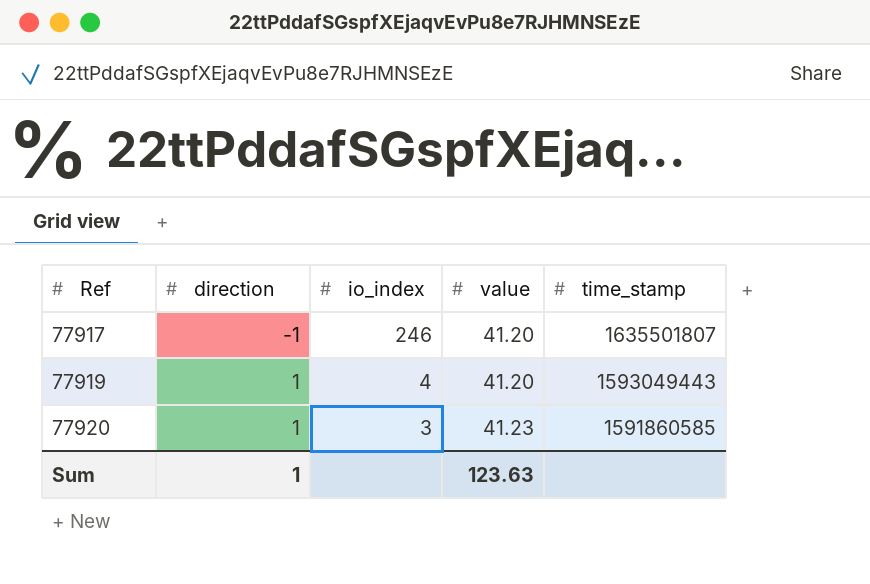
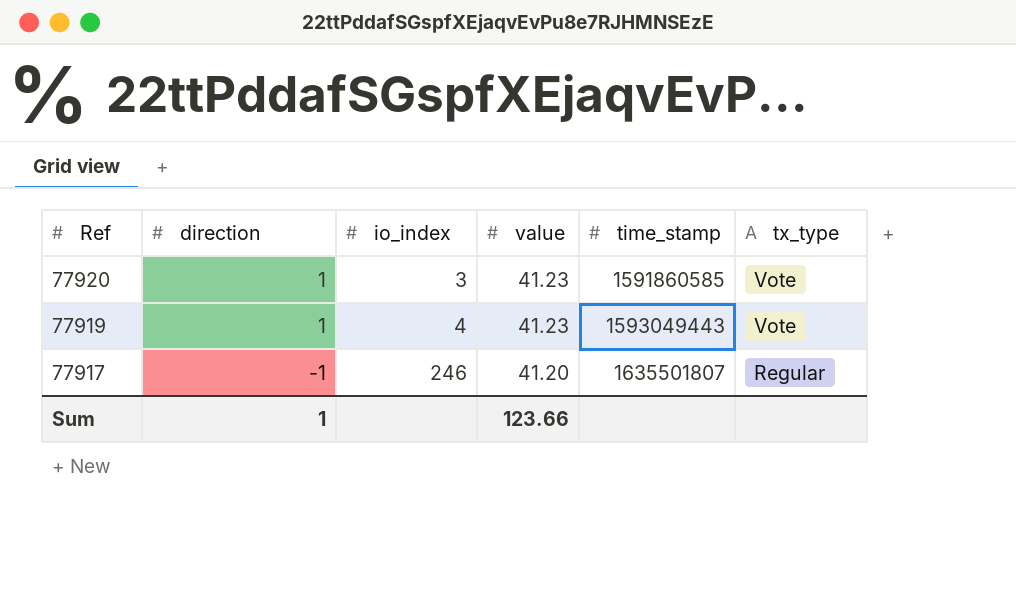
row order: Ref ascending -> Ref descending
column tx_type | position: none -> 6
77919 | value: 41.20 -> 41.23
Sum | value: 123.63 -> 123.66

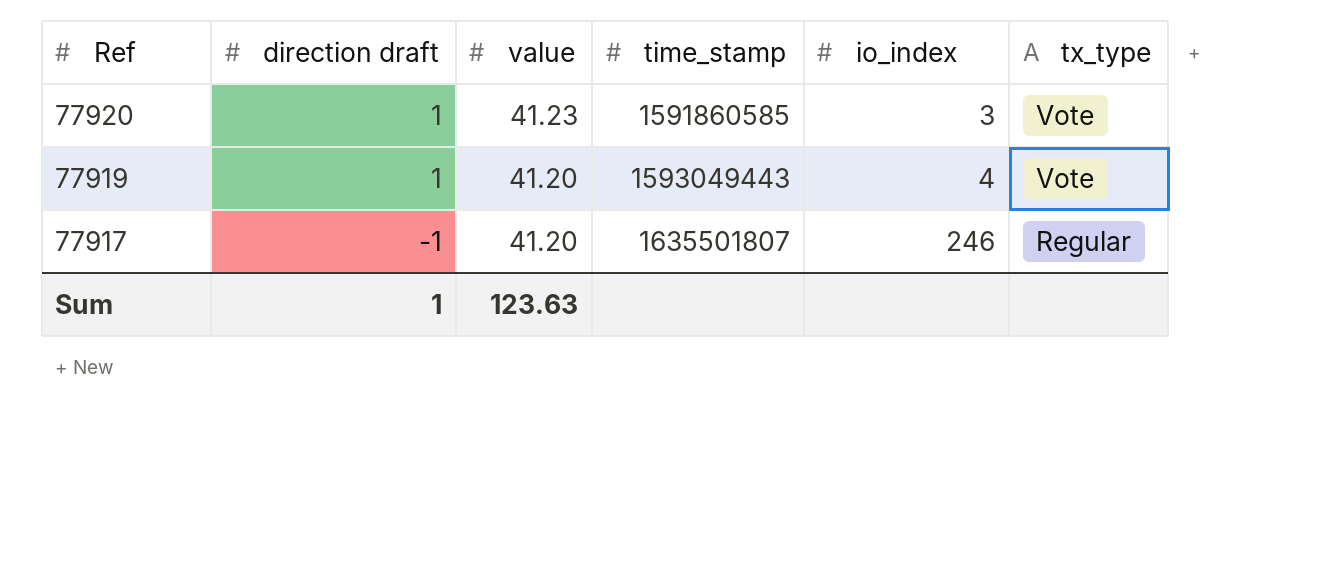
column name: direction -> direction draft
column io_index | position: 3 -> 5
77919 | value: 41.23 -> 41.20
Sum | value: 123.66 -> 123.63

